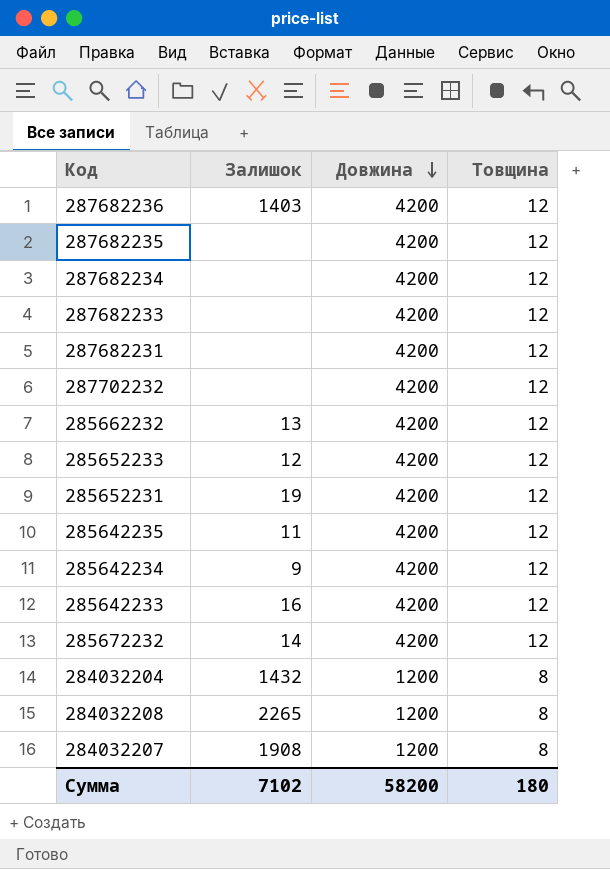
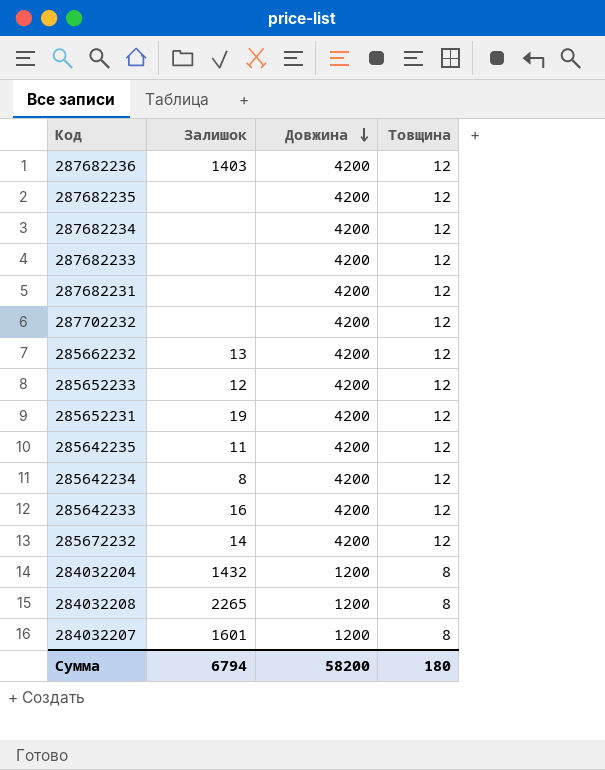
285642234 | Залишок: 9 -> 8
284032207 | Залишок: 1908 -> 1601
Сумма | Залишок: 7102 -> 6794

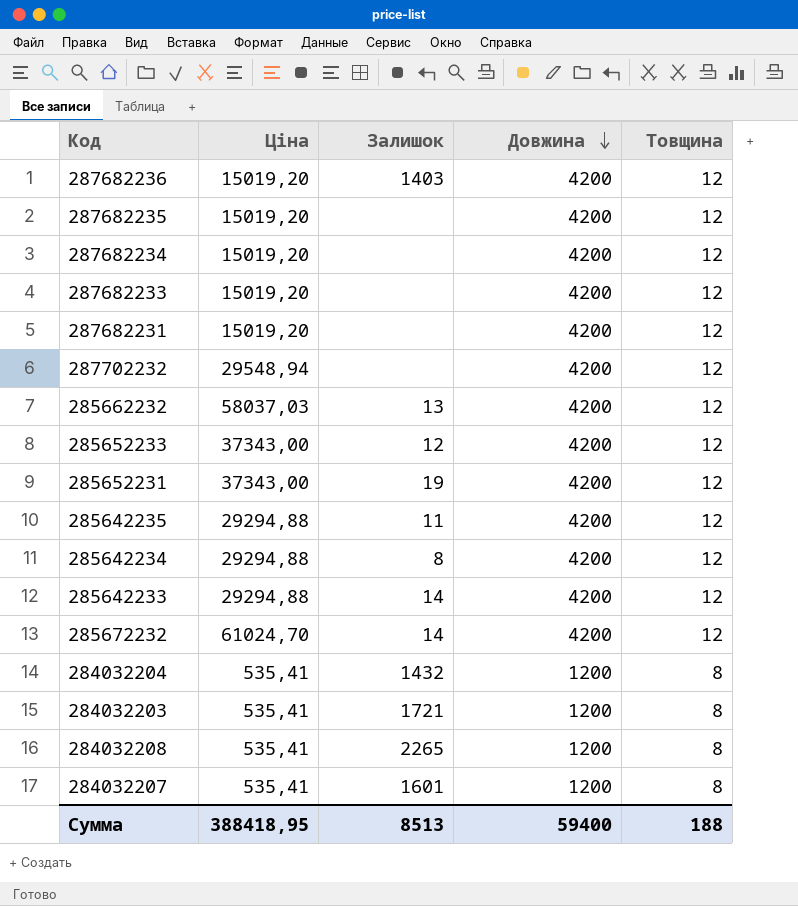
column Ціна | position: none -> 2
285642233 | Залишок: 16 -> 14
row 284032203: none -> 535,41 | 1721 | 1200 | 8
Сумма | Залишок: 6794 -> 8513
Сумма | Довжина: 58200 -> 59400
Сумма | Товщина: 180 -> 188

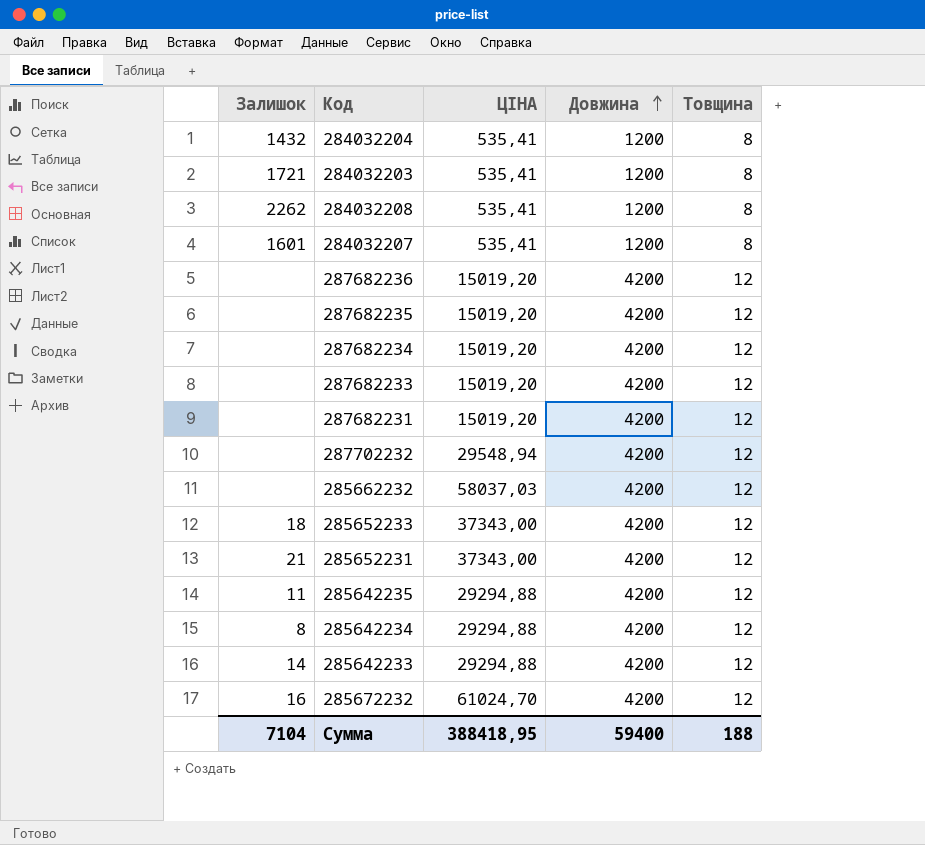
row order: Довжина descending -> Довжина ascending
column Залишок | position: 3 -> 1
column name: Ціна -> ЦІНА
284032208 | Залишок: 2265 -> 2262
287682236 | Залишок: 1403 -> none
285662232 | Залишок: 13 -> none
285652233 | Залишок: 12 -> 18
285652231 | Залишок: 19 -> 21
285672232 | Залишок: 14 -> 16
Сумма | Залишок: 8513 -> 7104

